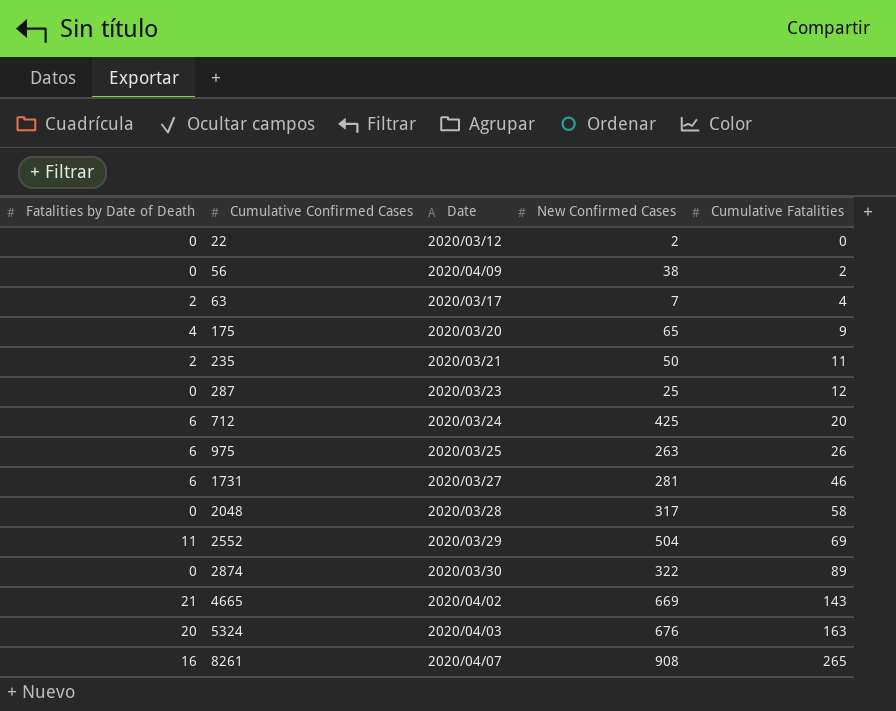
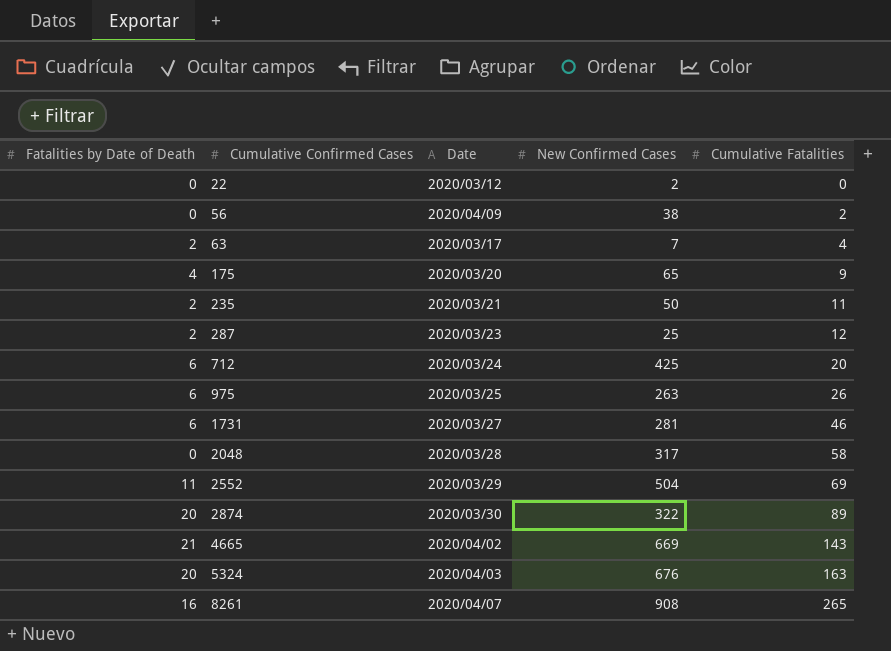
287 | Fatalities by Date of Death: 0 -> 2
2874 | Fatalities by Date of Death: 0 -> 20

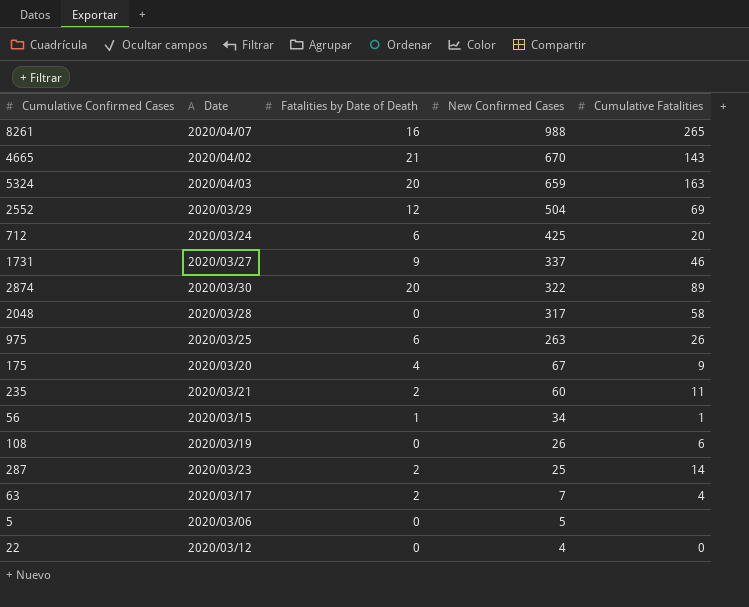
row order: Cumulative Confirmed Cases ascending -> New Confirmed Cases descending
column Fatalities by Date of Death | position: 1 -> 3
8261 | New Confirmed Cases: 908 -> 988
4665 | New Confirmed Cases: 669 -> 670
5324 | New Confirmed Cases: 676 -> 659
2552 | Fatalities by Date of Death: 11 -> 12
1731 | Fatalities by Date of Death: 6 -> 9
1731 | New Confirmed Cases: 281 -> 337
175 | New Confirmed Cases: 65 -> 67
235 | New Confirmed Cases: 50 -> 60
56 | Date: 2020/04/09 -> 2020/03/15
56 | Fatalities by Date of Death: 0 -> 1
56 | New Confirmed Cases: 38 -> 34
56 | Cumulative Fatalities: 2 -> 1
row 108: none -> 2020/03/19 | 0 | 26 | 6
287 | Cumulative Fatalities: 12 -> 14
row 5: none -> 2020/03/06 | 0 | 5 | none
22 | New Confirmed Cases: 2 -> 4

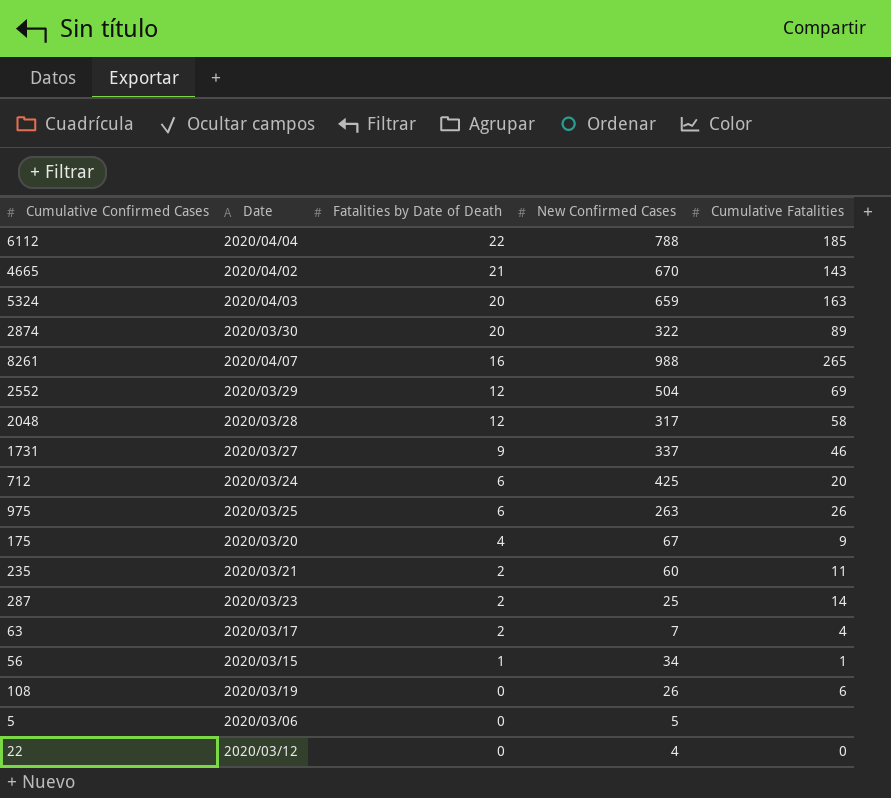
row order: New Confirmed Cases descending -> Fatalities by Date of Death descending
row 6112: none -> 2020/04/04 | 22 | 788 | 185
2048 | Fatalities by Date of Death: 0 -> 12

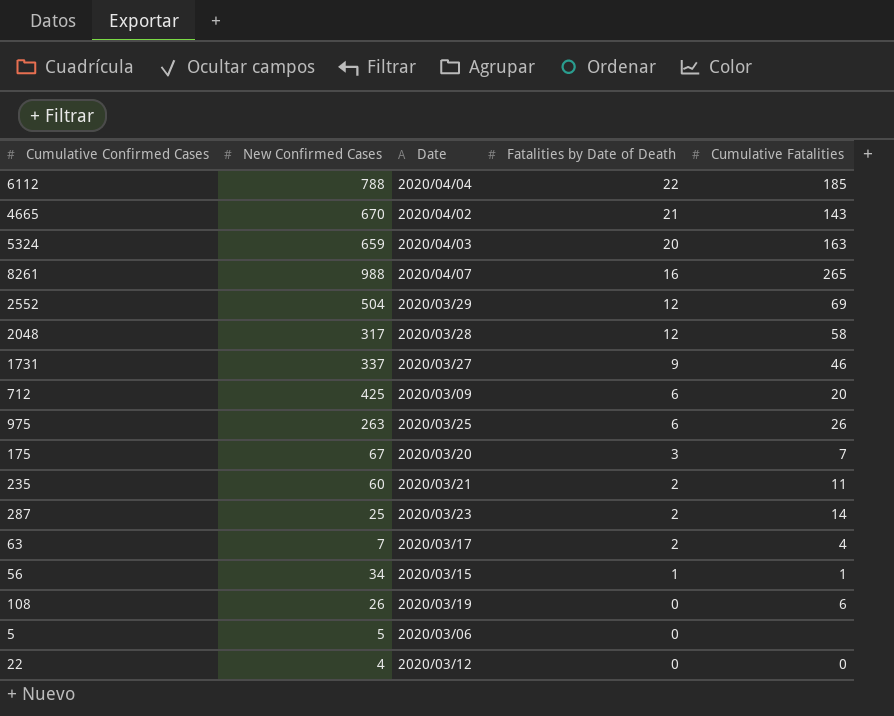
column New Confirmed Cases | position: 4 -> 2
row 2874: 2020/03/30 | 20 | 322 | 89 -> none
712 | Date: 2020/03/24 -> 2020/03/09
175 | Fatalities by Date of Death: 4 -> 3
175 | Cumulative Fatalities: 9 -> 7

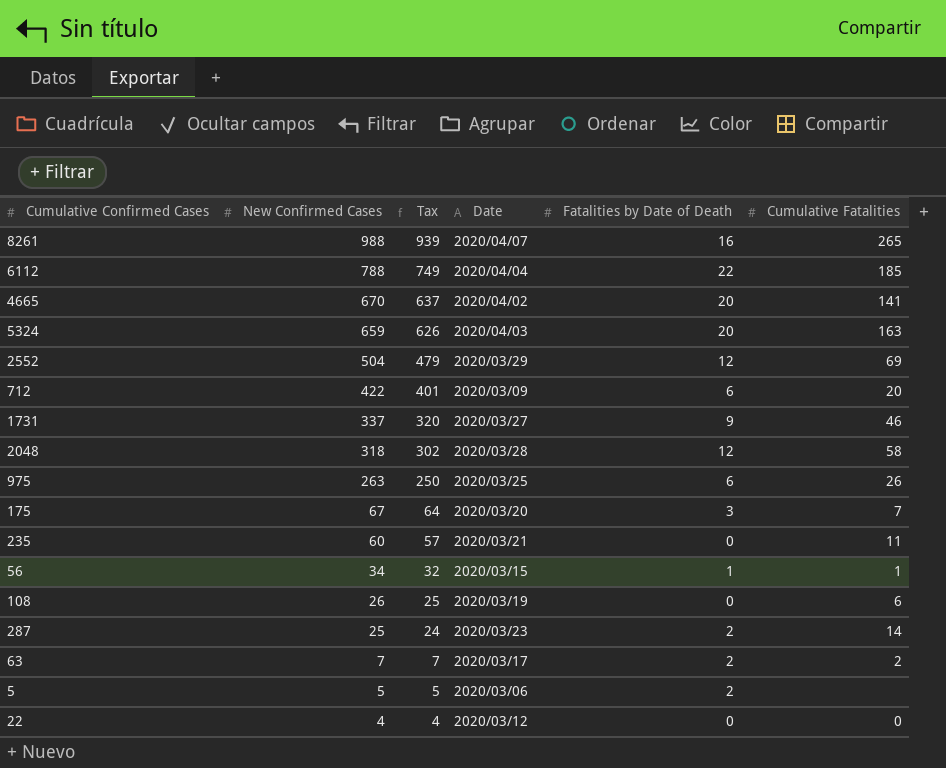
row order: Fatalities by Date of Death descending -> New Confirmed Cases descending
column Tax | formula: none -> [New Confirmed Cases] * 0.95
4665 | Fatalities by Date of Death: 21 -> 20
4665 | Cumulative Fatalities: 143 -> 141
712 | New Confirmed Cases: 425 -> 422
2048 | New Confirmed Cases: 317 -> 318
235 | Fatalities by Date of Death: 2 -> 0
63 | Cumulative Fatalities: 4 -> 2
5 | Fatalities by Date of Death: 0 -> 2

